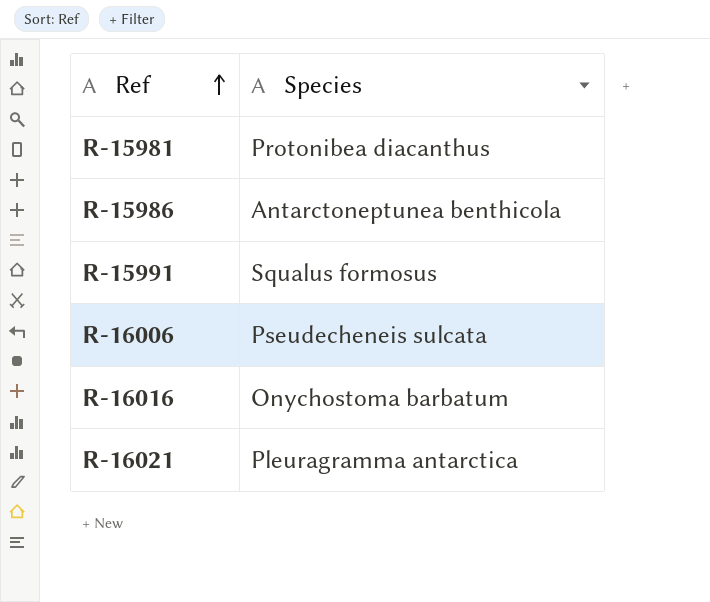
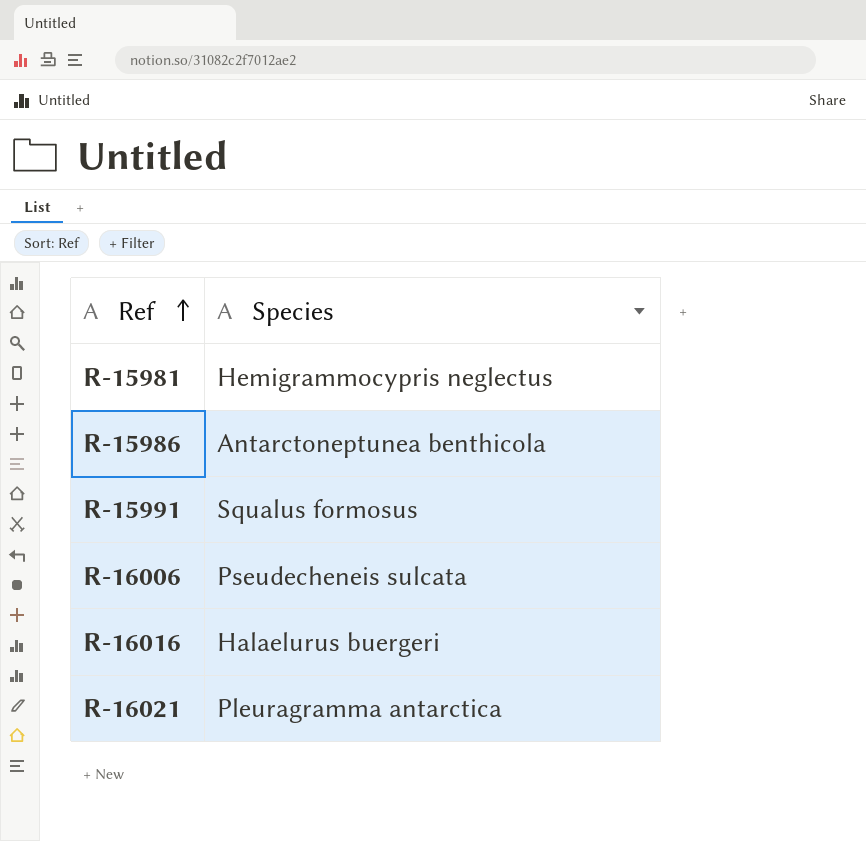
R-15981 | Species: Protonibea diacanthus -> Hemigrammocypris neglectus
R-16016 | Species: Onychostoma barbatum -> Halaelurus buergeri

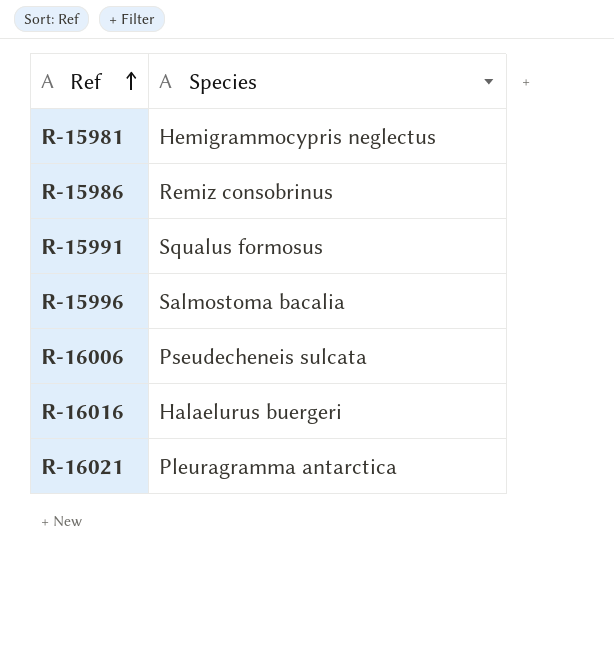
R-15986 | Species: Antarctoneptunea benthicola -> Remiz consobrinus
row R-15996: none -> Salmostoma bacalia

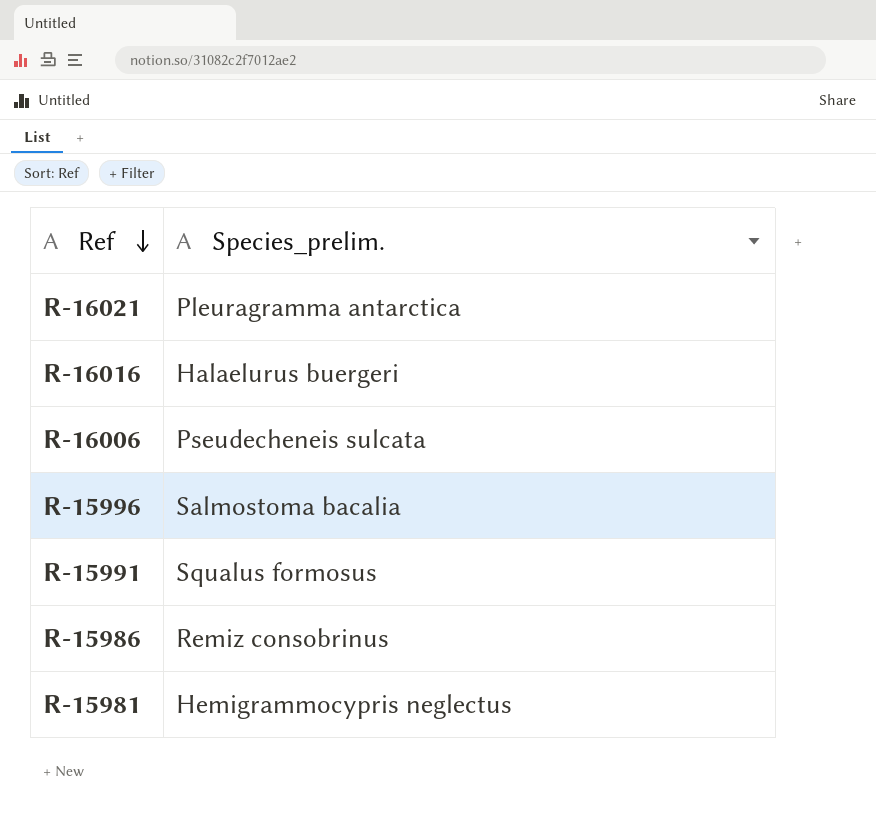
row order: Ref ascending -> Ref descending
column name: Species -> Species_prelim.

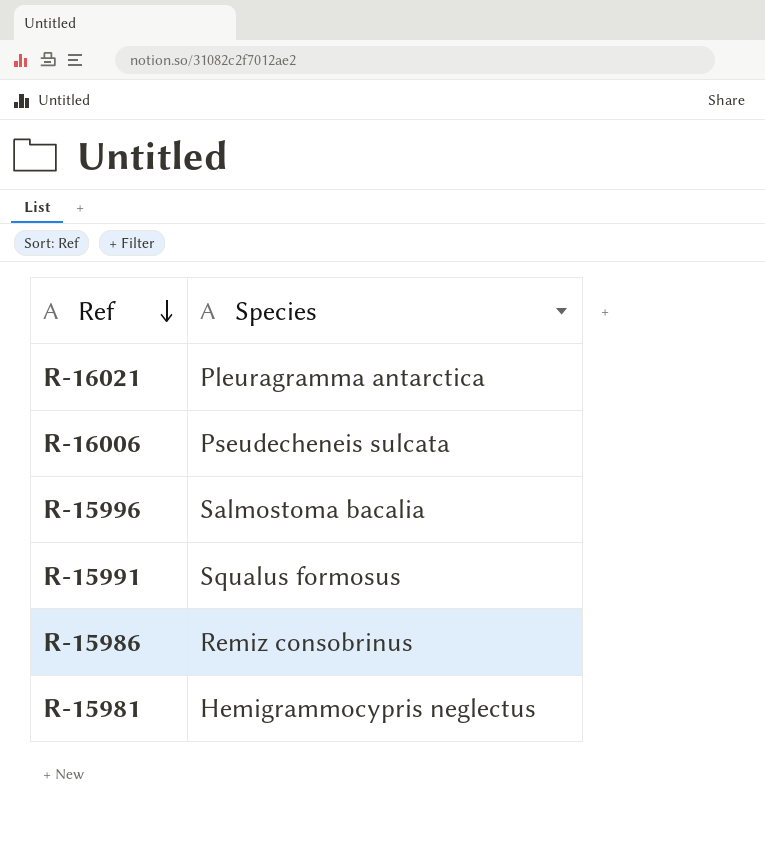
column name: Species_prelim. -> Species
row R-16016: Halaelurus buergeri -> none

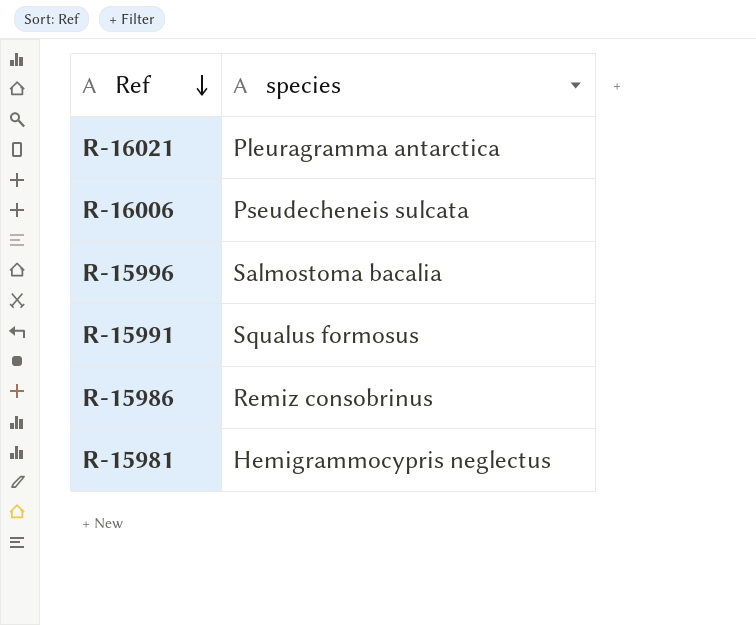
column name: Species -> species

